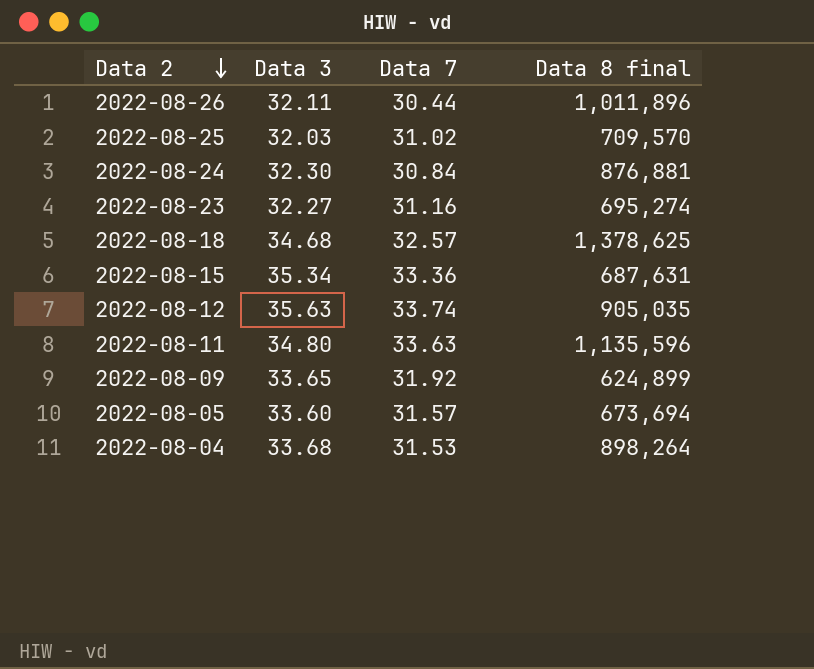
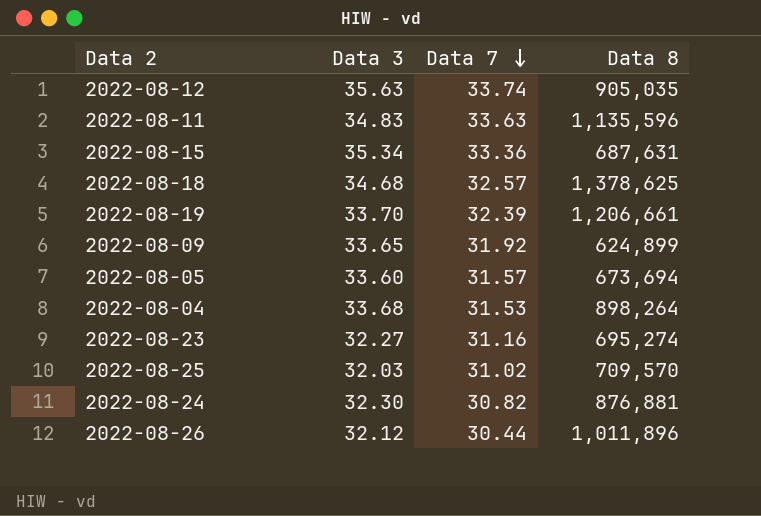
row order: Data 2 descending -> Data 7 descending
column name: Data 8 final -> Data 8
2022-08-11 | Data 3: 34.80 -> 34.83
row 2022-08-19: none -> 33.70 | 32.39 | 1,206,661
2022-08-24 | Data 7: 30.84 -> 30.82
2022-08-26 | Data 3: 32.11 -> 32.12

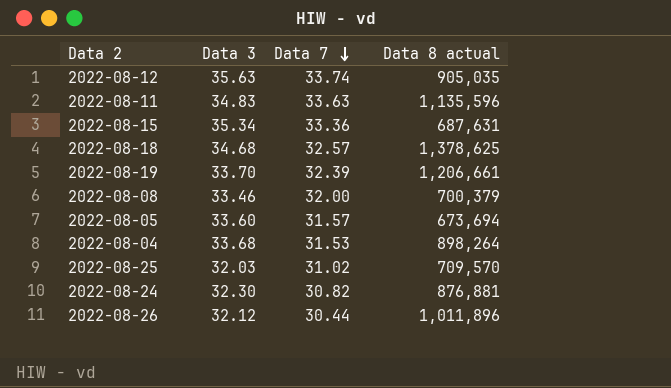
column name: Data 8 -> Data 8 actual
row 2022-08-09: 33.65 | 31.92 | 624,899 -> none
row 2022-08-23: 32.27 | 31.16 | 695,274 -> none
row 2022-08-08: none -> 33.46 | 32.00 | 700,379

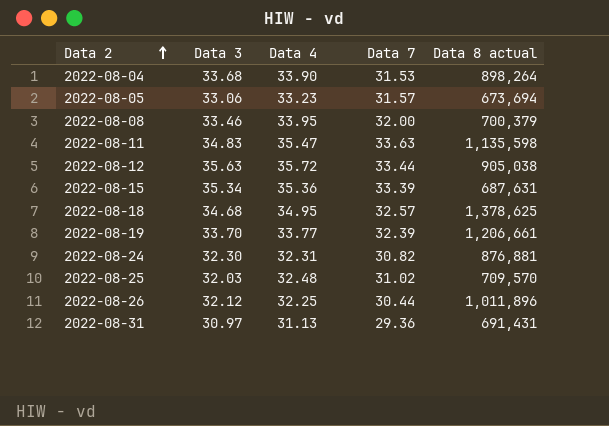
row order: Data 7 descending -> Data 2 ascending
column Data 4 | position: none -> 3
2022-08-05 | Data 3: 33.60 -> 33.06
2022-08-11 | Data 8 actual: 1,135,596 -> 1,135,598
2022-08-12 | Data 7: 33.74 -> 33.44
2022-08-12 | Data 8 actual: 905,035 -> 905,038
2022-08-15 | Data 7: 33.36 -> 33.39
row 2022-08-31: none -> 30.97 | 31.13 | 29.36 | 691,431

